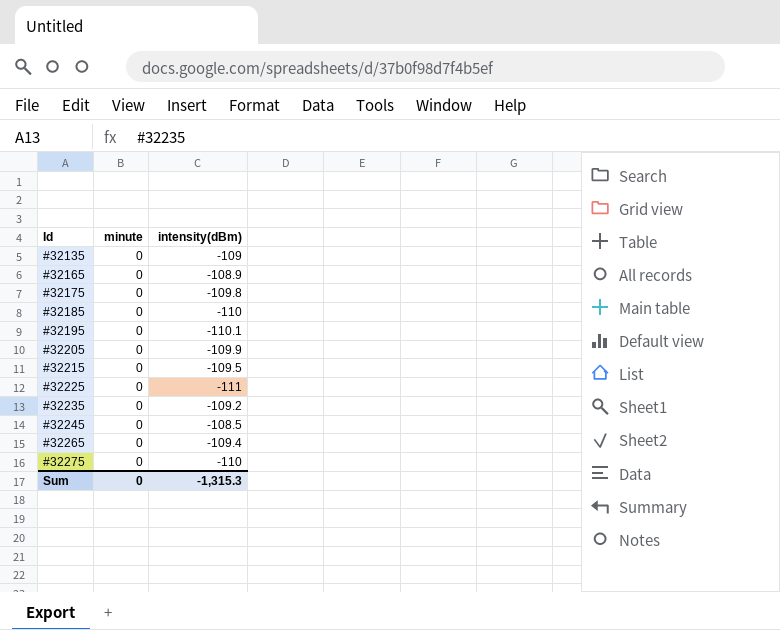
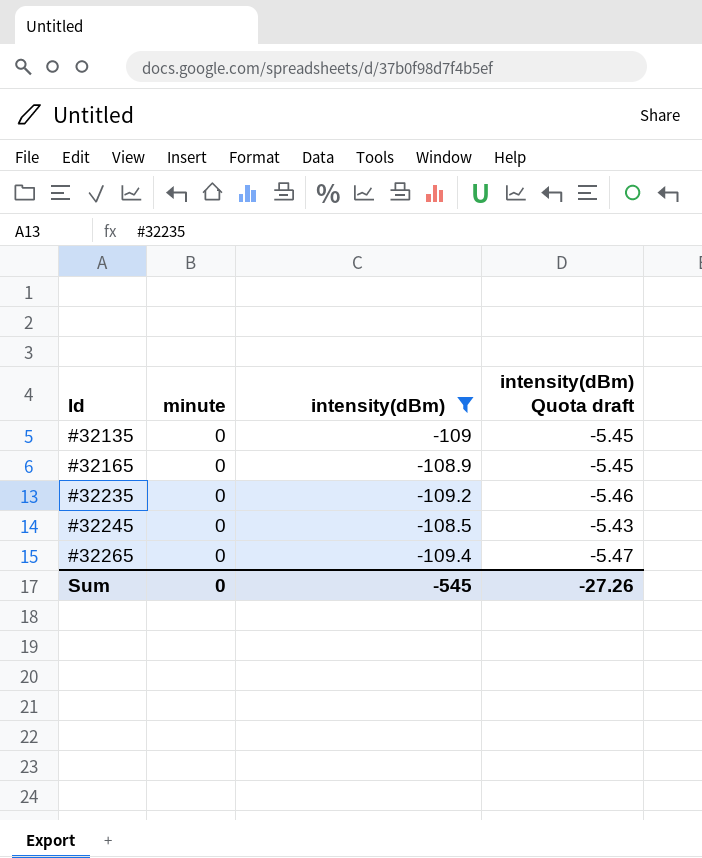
filter: none -> intensity(dBm) >= -109.4
column intensity(dBm) Quota draft | formula: none -> [intensity(dBm)] * 0.05
Sum | intensity(dBm): -1,315.3 -> -545

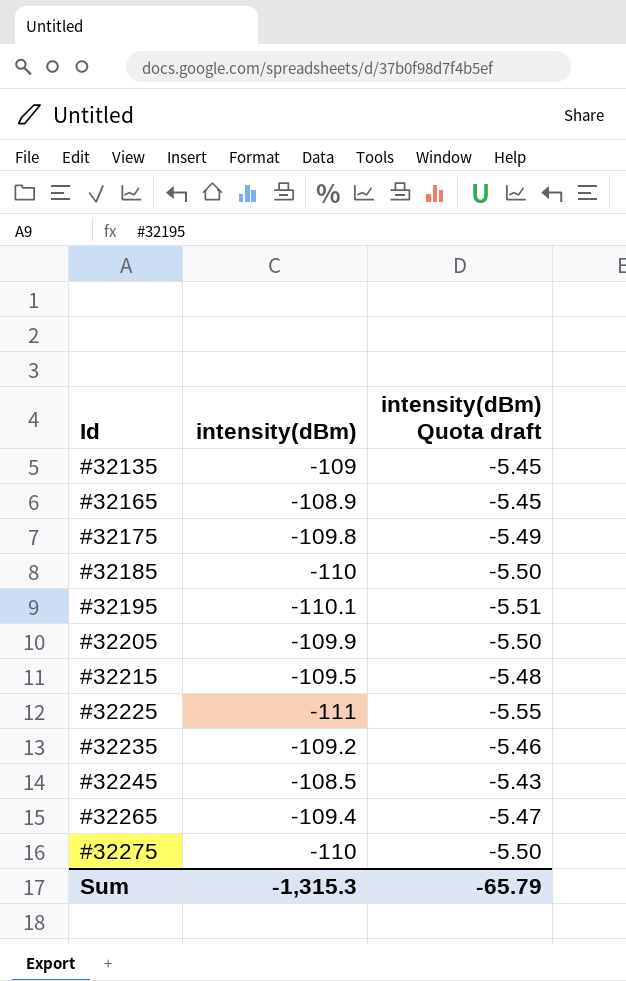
filter: intensity(dBm) >= -109.4 -> none
column minute | position: 2 -> none
Sum | intensity(dBm): -545 -> -1,315.3
Sum | intensity(dBm) Quota draft: -27.26 -> -65.79

